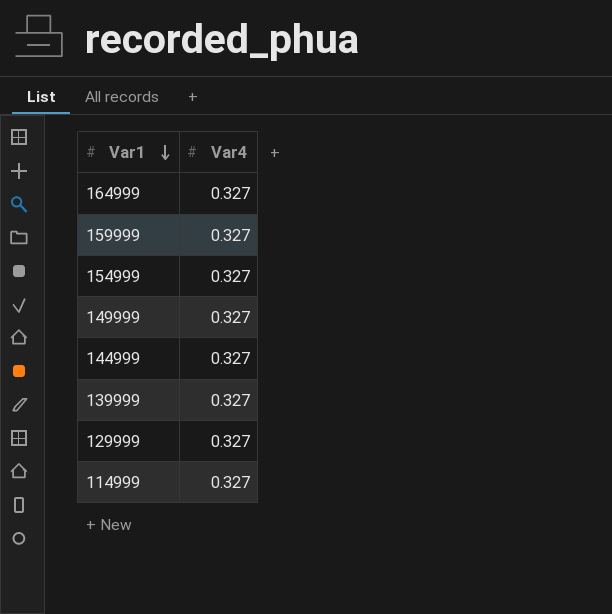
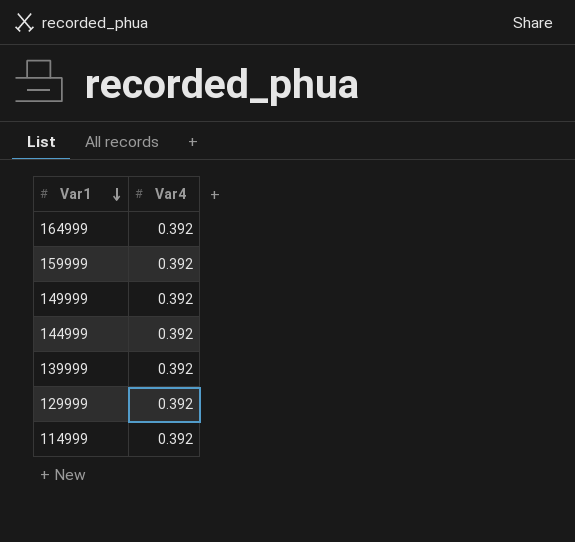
row 154999: 0.327 -> none
164999 | Var4: 0.327 -> 0.392
159999 | Var4: 0.327 -> 0.392
149999 | Var4: 0.327 -> 0.392
144999 | Var4: 0.327 -> 0.392
139999 | Var4: 0.327 -> 0.392
129999 | Var4: 0.327 -> 0.392
114999 | Var4: 0.327 -> 0.392

